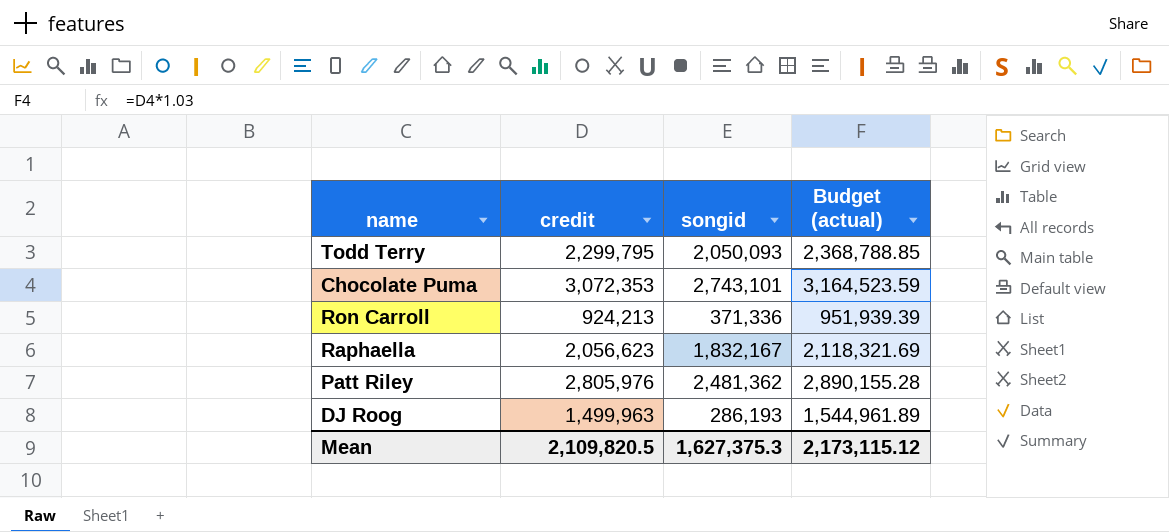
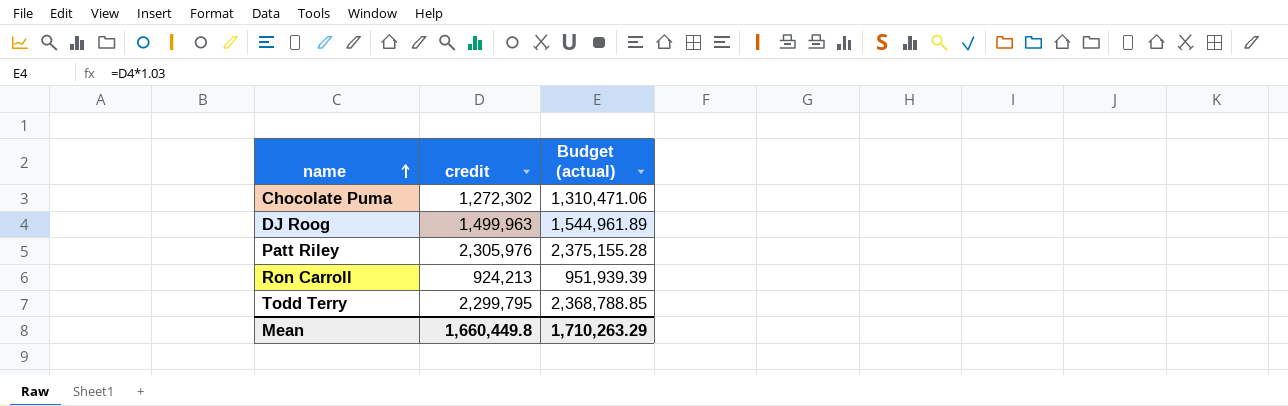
row order: none -> name ascending
column songid | position: 3 -> none
row Raphaella: 2,056,623 | 1,832,167 | 2,118,321.69 -> none
Chocolate Puma | credit: 3,072,353 -> 1,272,302
Chocolate Puma | Budget (actual): 3,164,523.59 -> 1,310,471.06
Patt Riley | credit: 2,805,976 -> 2,305,976
Patt Riley | Budget (actual): 2,890,155.28 -> 2,375,155.28
Mean | credit: 2,109,820.5 -> 1,660,449.8
Mean | Budget (actual): 2,173,115.12 -> 1,710,263.29

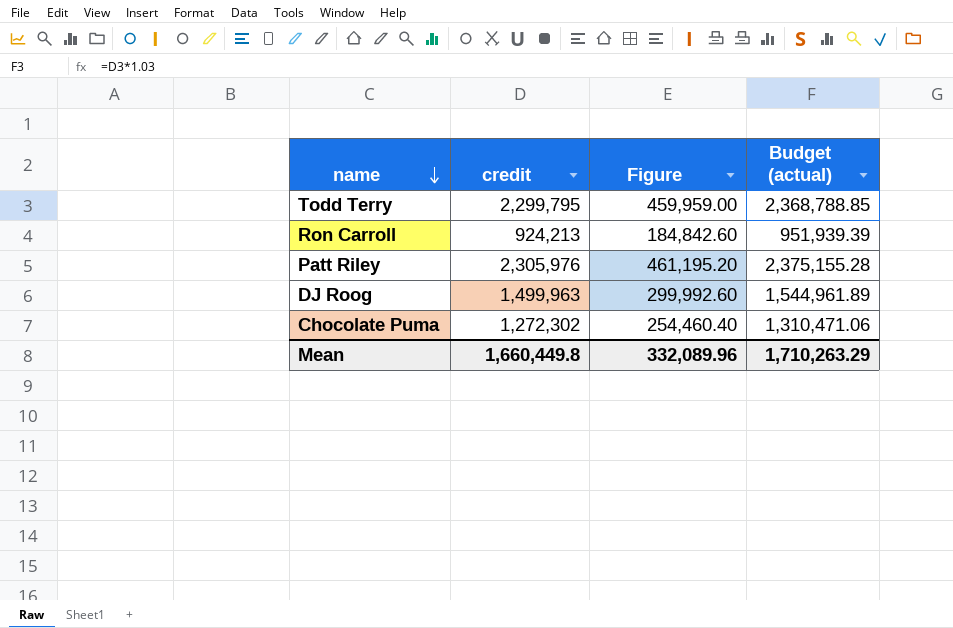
row order: name ascending -> name descending
column Figure | formula: none -> [credit] * 0.2

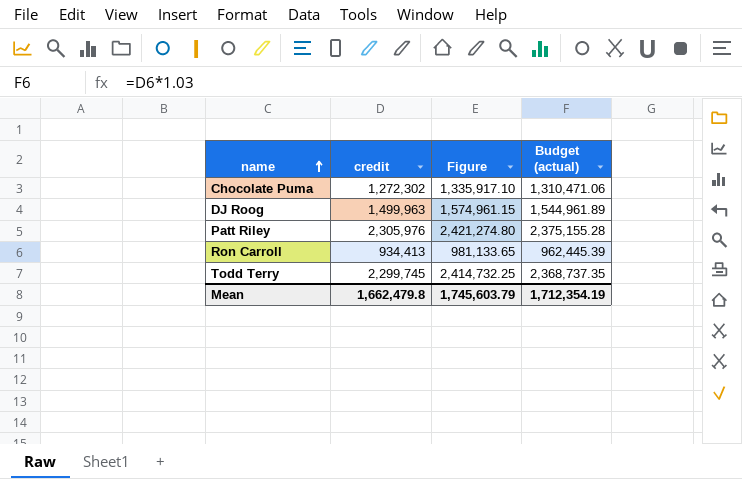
row order: name descending -> name ascending
column Figure | formula: [credit] * 0.2 -> [credit] * 1.05
Ron Carroll | credit: 924,213 -> 934,413
Ron Carroll | Budget (actual): 951,939.39 -> 962,445.39
Todd Terry | credit: 2,299,795 -> 2,299,745
Todd Terry | Budget (actual): 2,368,788.85 -> 2,368,737.35
Mean | credit: 1,660,449.8 -> 1,662,479.8
Mean | Figure: 332,089.96 -> 1,745,603.79
Mean | Budget (actual): 1,710,263.29 -> 1,712,354.19

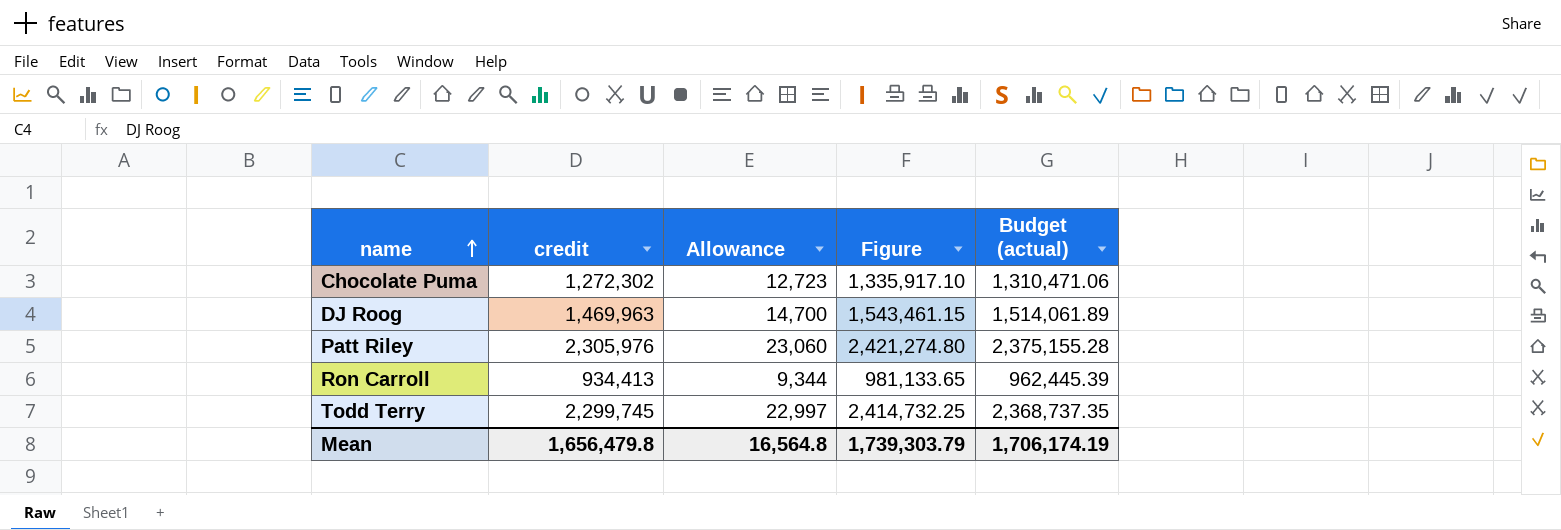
column Allowance | formula: none -> [credit] * 0.01
DJ Roog | credit: 1,499,963 -> 1,469,963
DJ Roog | Figure: 1,574,961.15 -> 1,543,461.15
DJ Roog | Budget (actual): 1,544,961.89 -> 1,514,061.89
Mean | credit: 1,662,479.8 -> 1,656,479.8
Mean | Figure: 1,745,603.79 -> 1,739,303.79
Mean | Budget (actual): 1,712,354.19 -> 1,706,174.19

